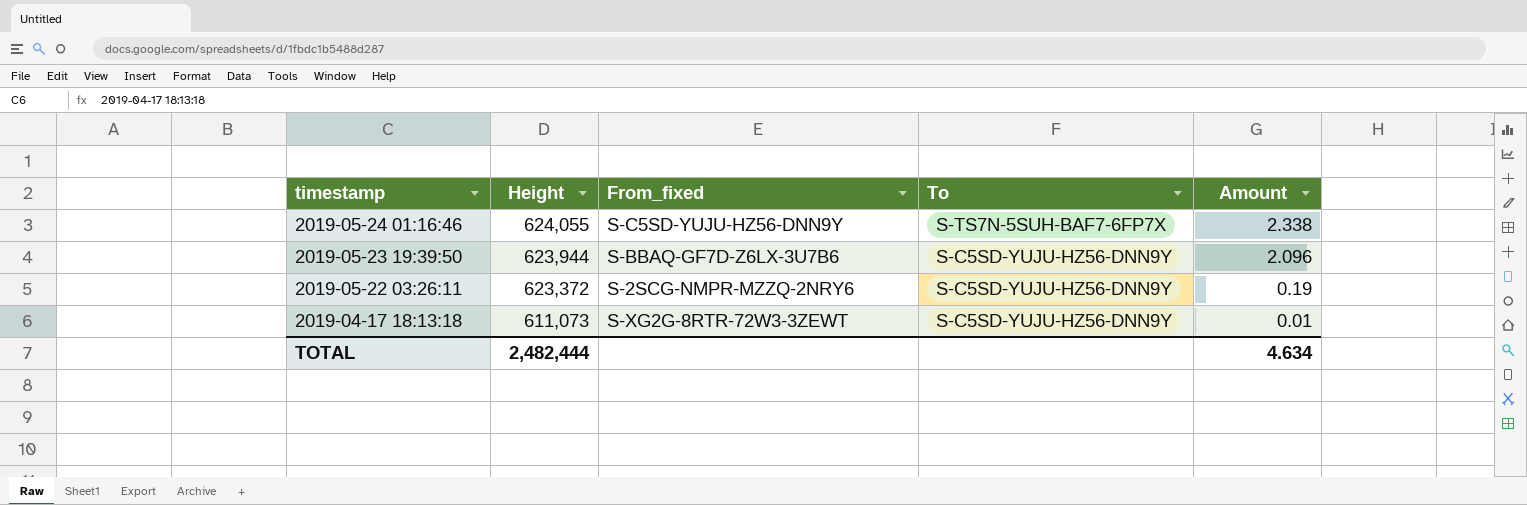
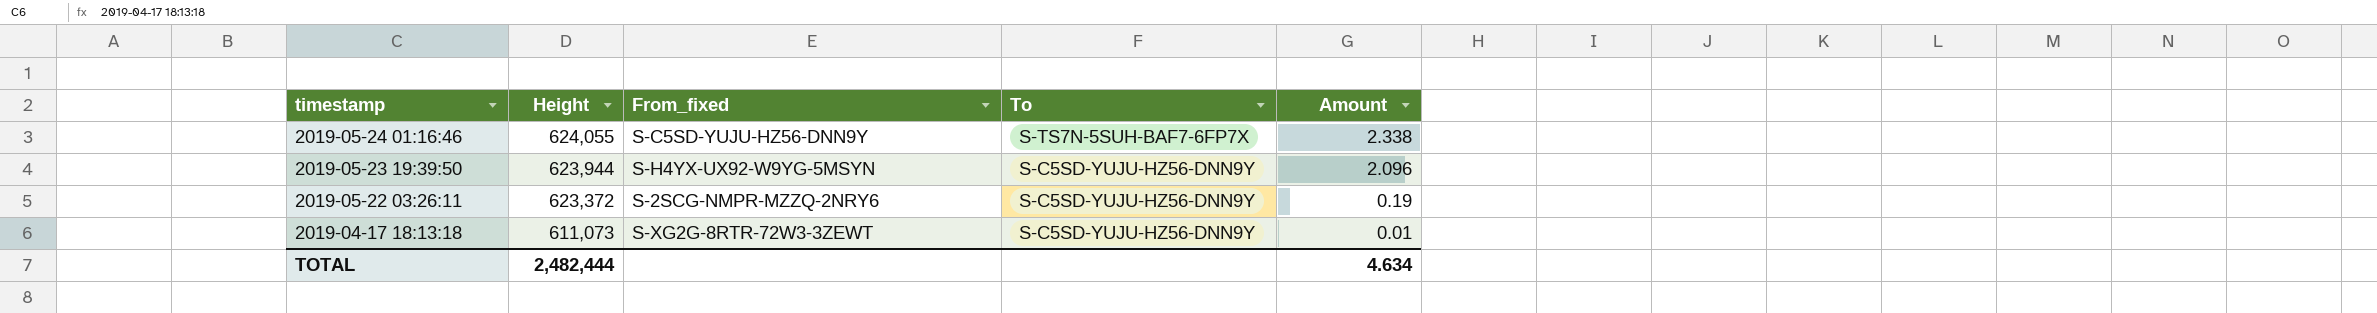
2019-05-23 19:39:50 | From_fixed: S-BBAQ-GF7D-Z6LX-3U7B6 -> S-H4YX-UX92-W9YG-5MSYN

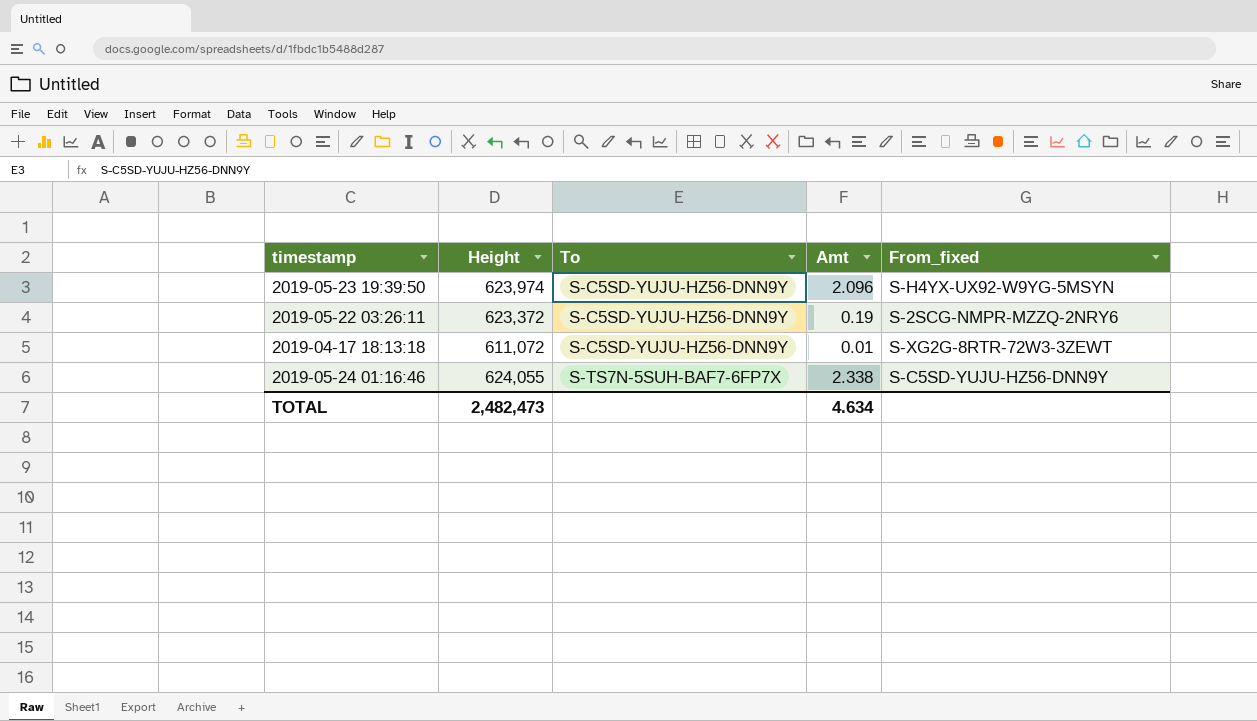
row order: timestamp descending -> To ascending
column name: Amount -> Amt
column From_fixed | position: 3 -> 5
2019-05-23 19:39:50 | Height: 623,944 -> 623,974
2019-04-17 18:13:18 | Height: 611,073 -> 611,072
TOTAL | Height: 2,482,444 -> 2,482,473

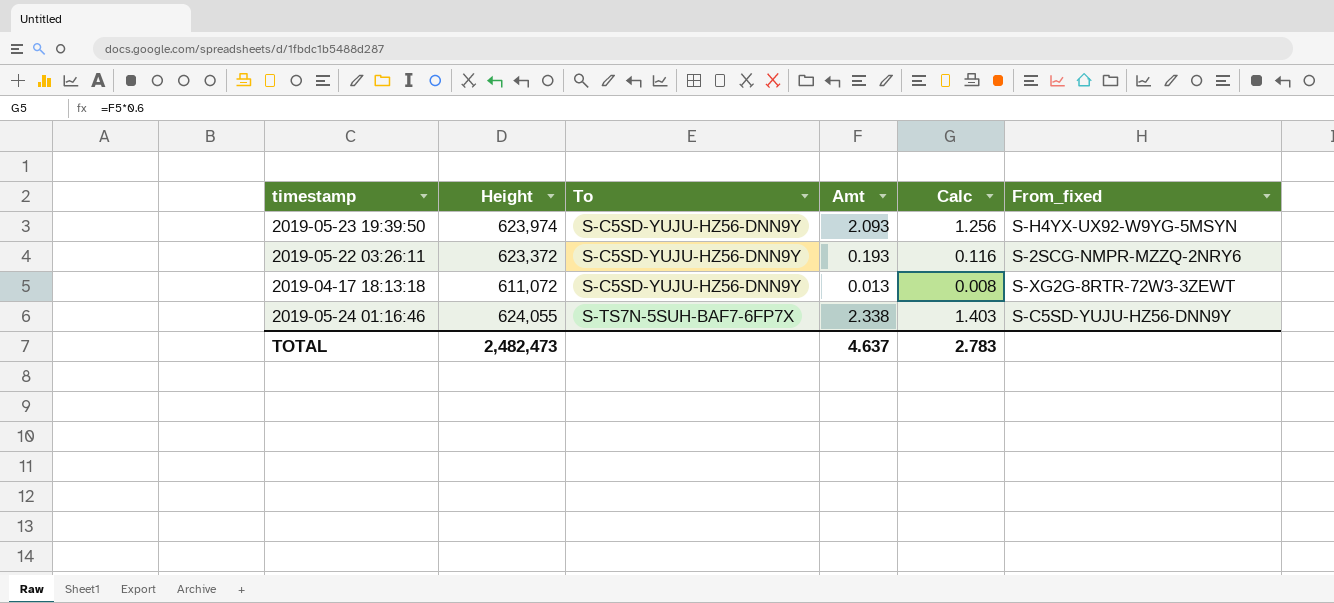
column Calc | formula: none -> [Amt] * 0.6
2019-05-23 19:39:50 | Amt: 2.096 -> 2.093
2019-05-22 03:26:11 | Amt: 0.19 -> 0.193
2019-04-17 18:13:18 | Amt: 0.01 -> 0.013
TOTAL | Amt: 4.634 -> 4.637

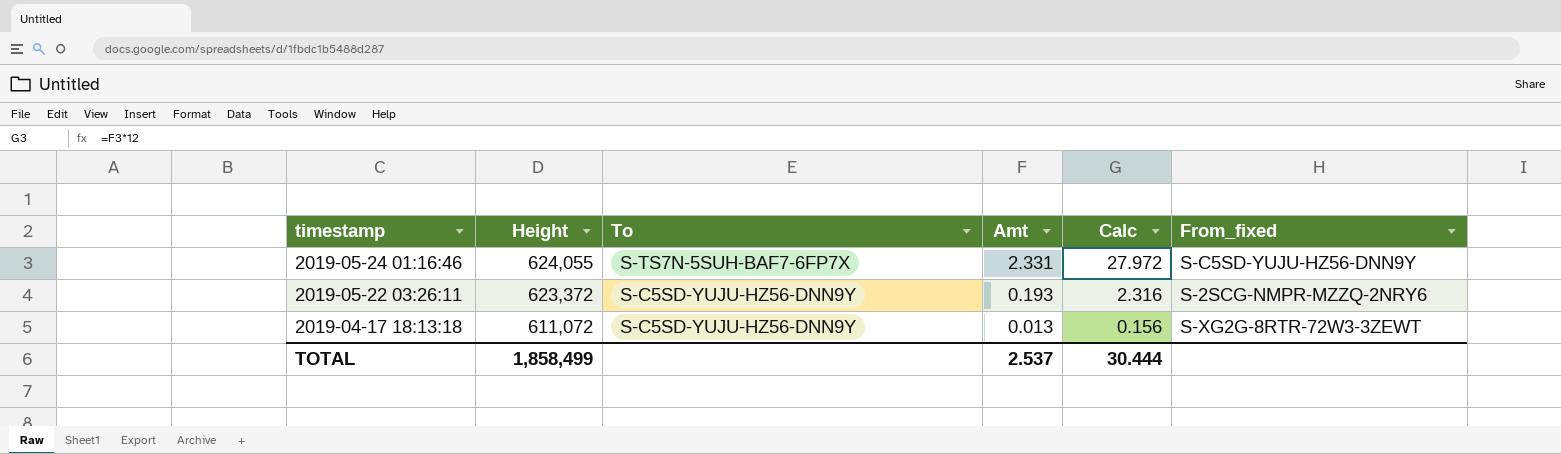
row order: To ascending -> timestamp descending
column Calc | formula: [Amt] * 0.6 -> [Amt] * 12
row 2019-05-23 19:39:50: 623,974 | S-C5SD-YUJU-HZ56-DNN9Y | 2.093 | 1.256 | S-H4YX-UX92-W9YG-5MSYN -> none
2019-05-24 01:16:46 | Amt: 2.338 -> 2.331
TOTAL | Height: 2,482,473 -> 1,858,499
TOTAL | Amt: 4.637 -> 2.537
TOTAL | Calc: 2.783 -> 30.444

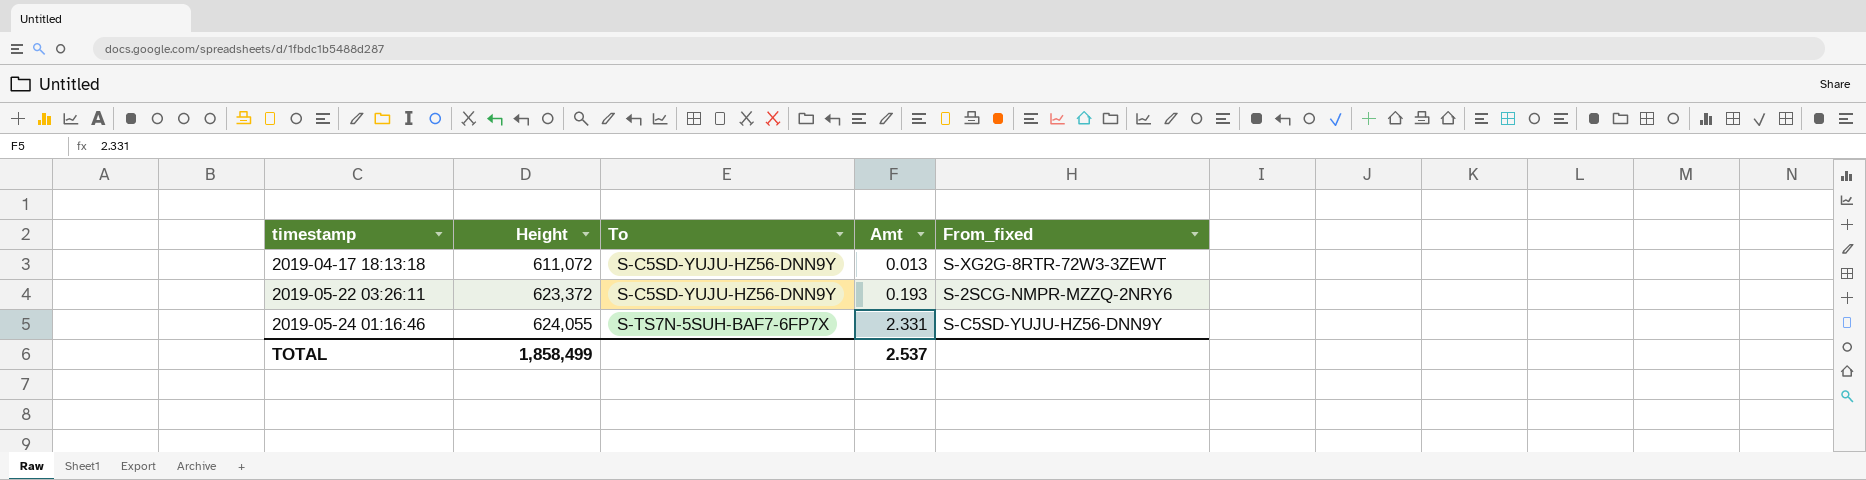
row order: timestamp descending -> timestamp ascending
column Calc | formula: [Amt] * 12 -> none

